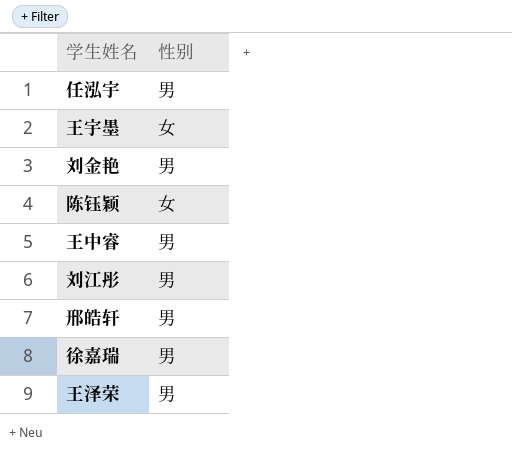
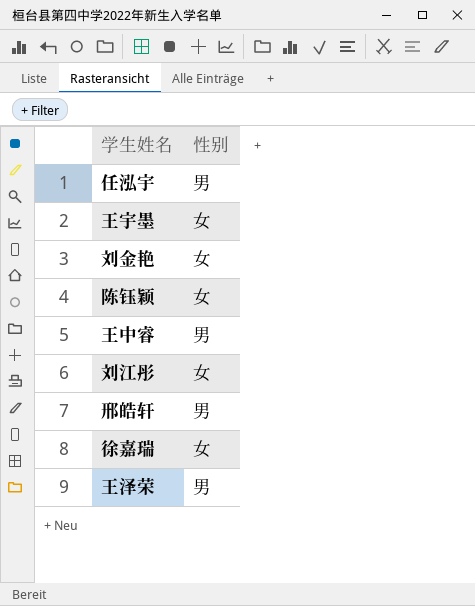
刘金艳 | 性别: 男 -> 女
刘江彤 | 性别: 男 -> 女
徐嘉瑞 | 性别: 男 -> 女

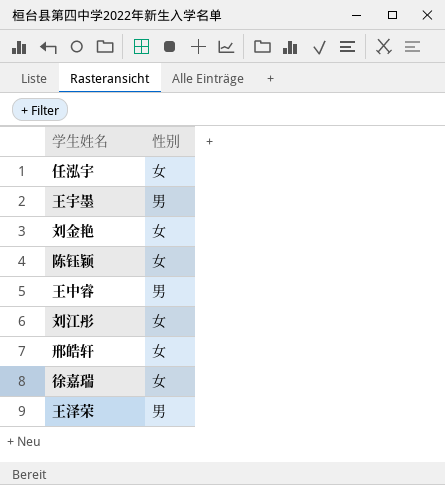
任泓宇 | 性别: 男 -> 女
王宇墨 | 性别: 女 -> 男
邢皓轩 | 性别: 男 -> 女

